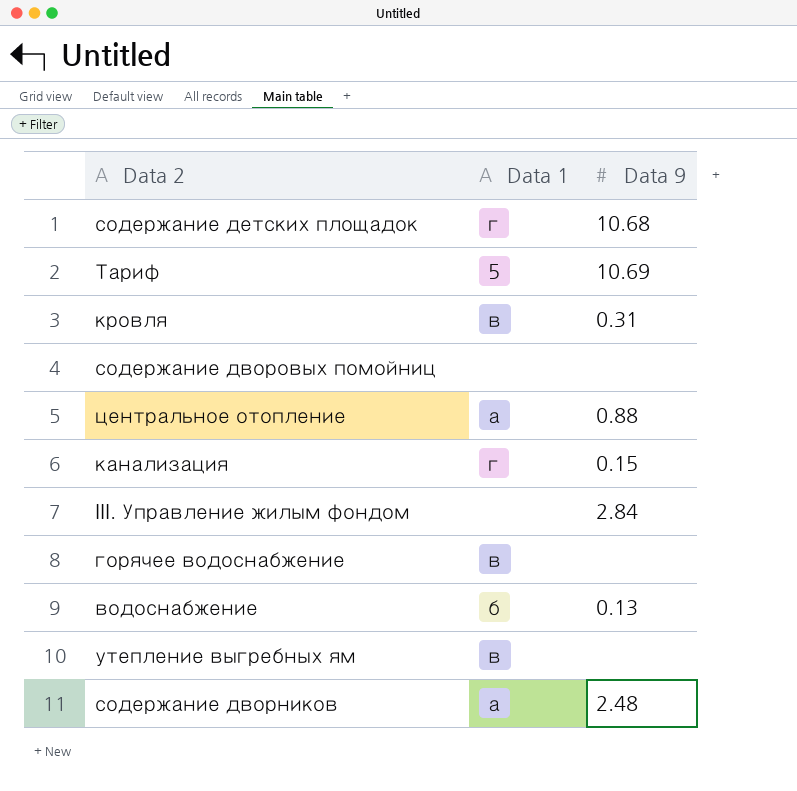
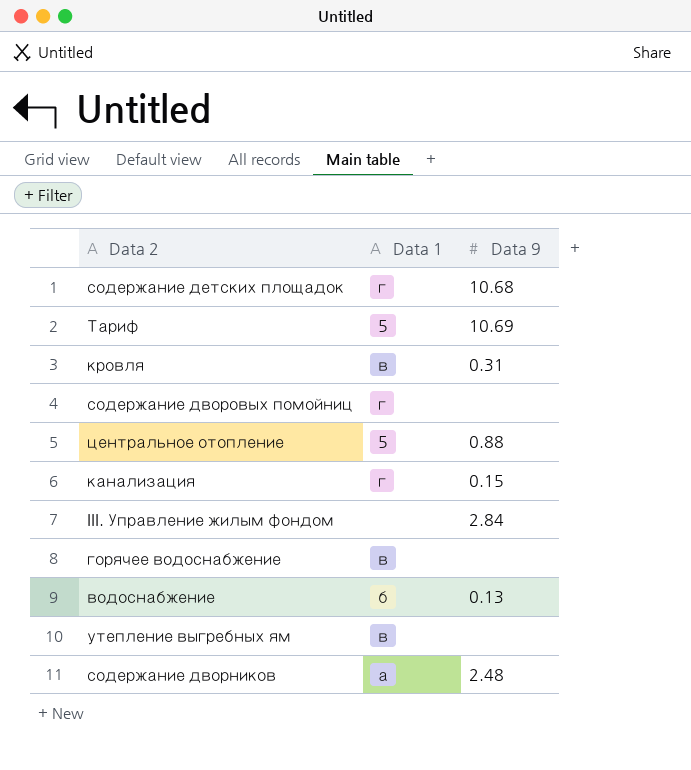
содержание дворовых помойниц | Data 1: none -> г
центральное отопление | Data 1: а -> 5

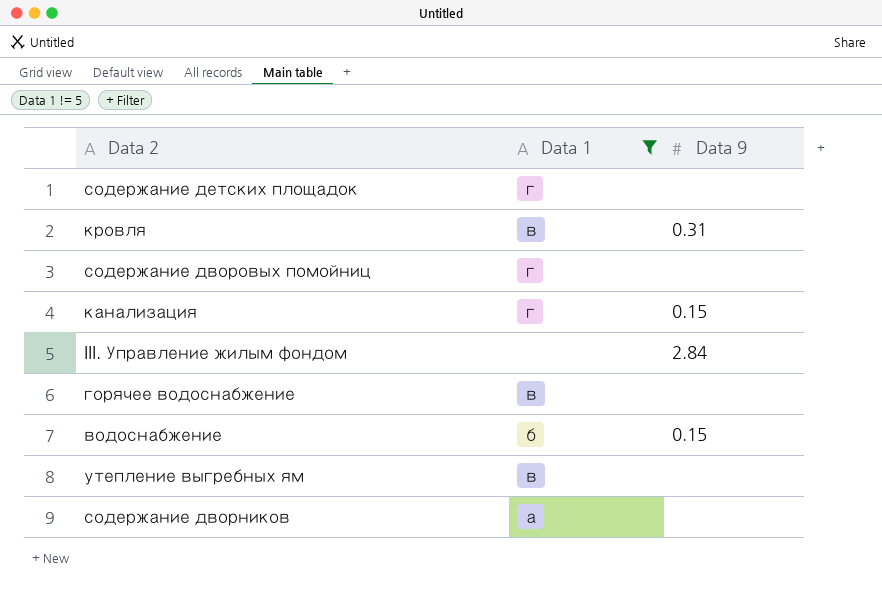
filter: none -> Data 1 != 5
содержание детских площадок | Data 9: 10.68 -> none
водоснабжение | Data 9: 0.13 -> 0.15
содержание дворников | Data 9: 2.48 -> none

